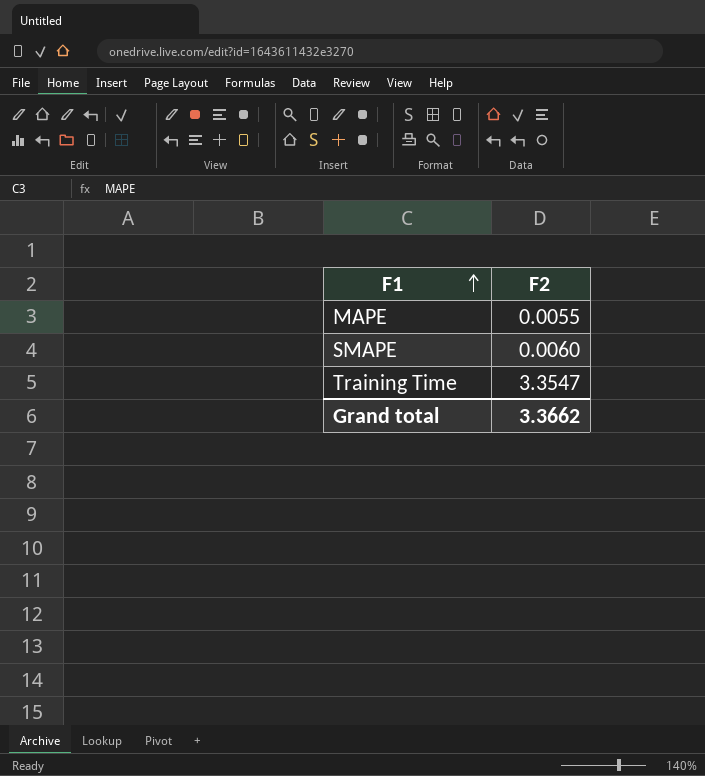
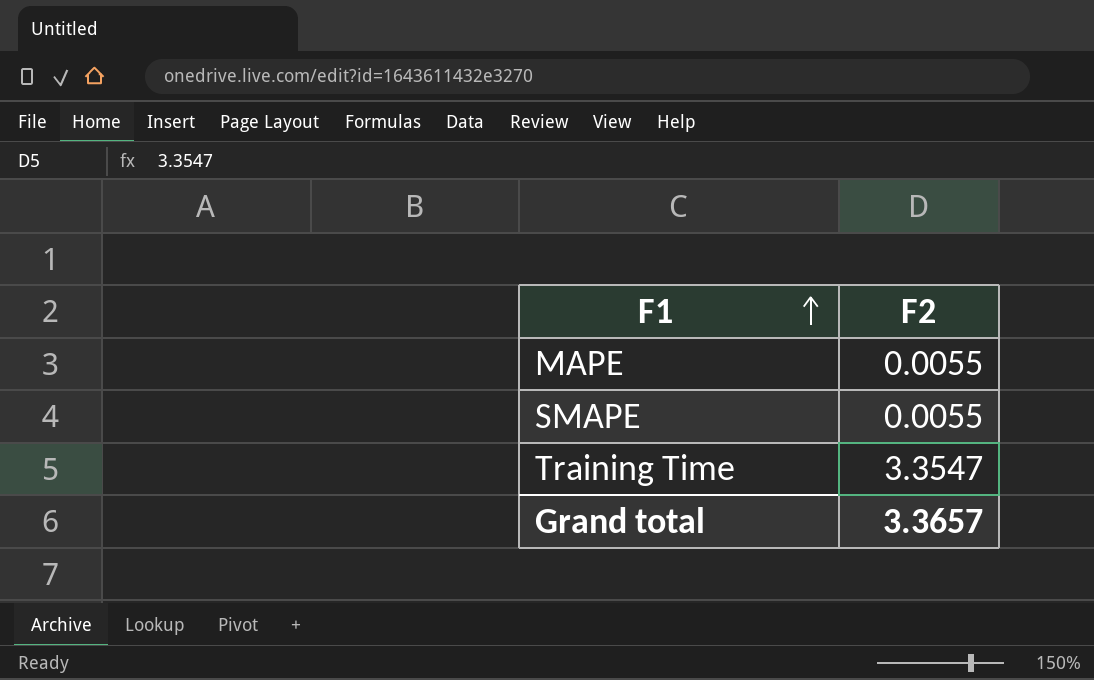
SMAPE | F2: 0.0060 -> 0.0055
Grand total | F2: 3.3662 -> 3.3657

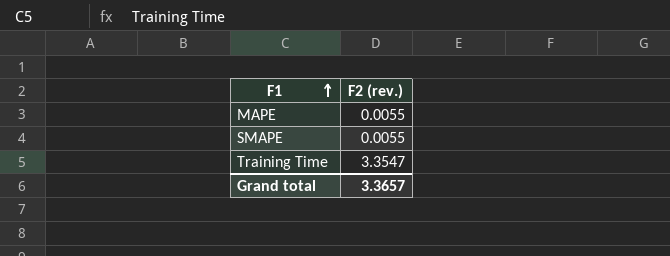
column name: F2 -> F2 (rev.)

